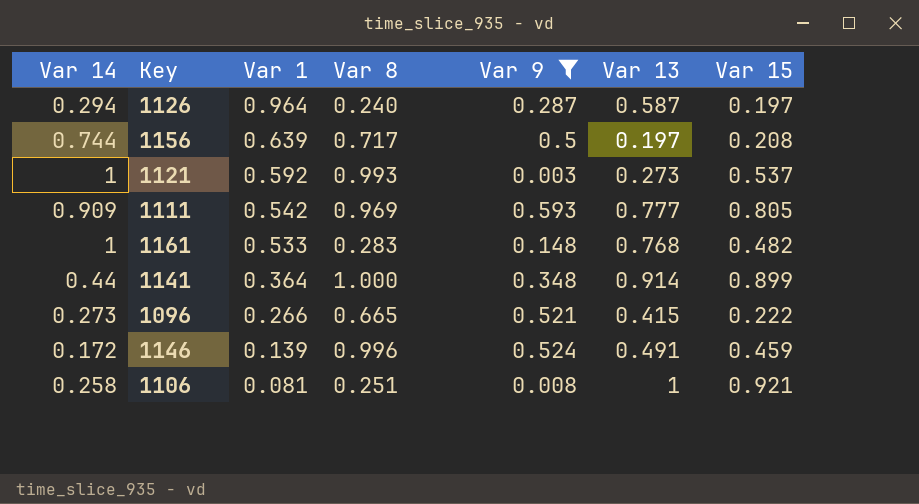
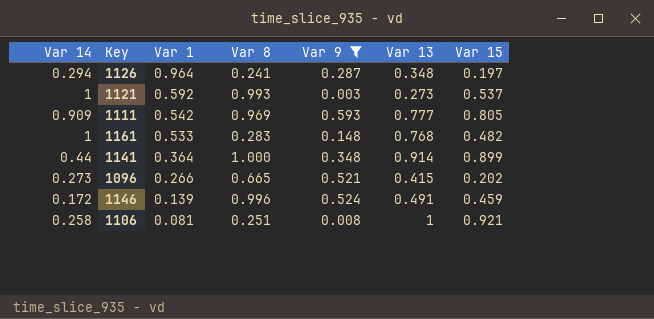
row 1156: 0.744 | 0.639 | 0.717 | 0.5 | 0.197 | 0.208 -> none
1126 | Var 8: 0.240 -> 0.241
1126 | Var 13: 0.587 -> 0.348
1096 | Var 15: 0.222 -> 0.202

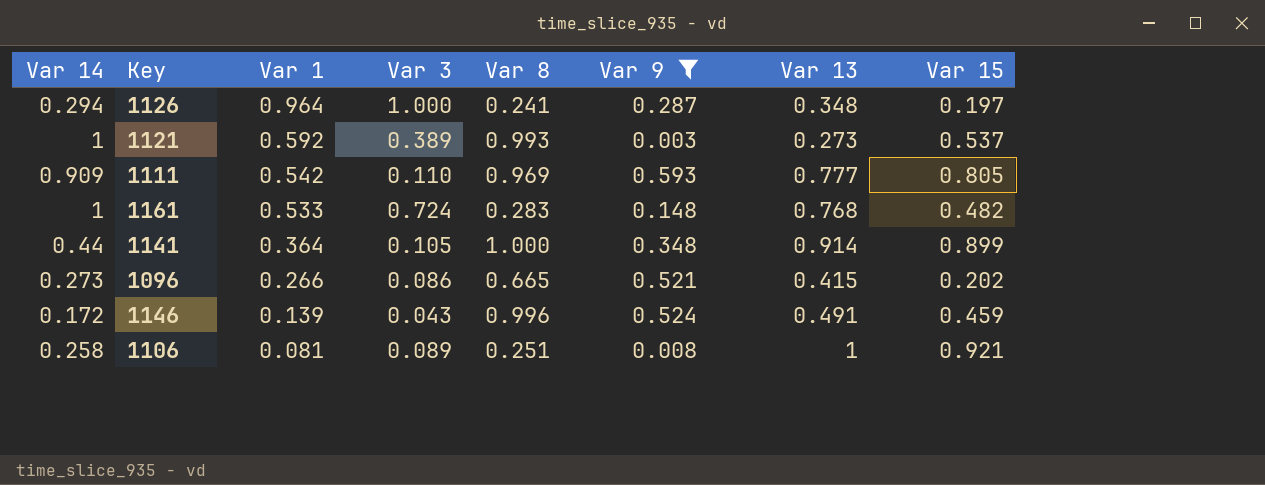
column Var 3 | position: none -> 4

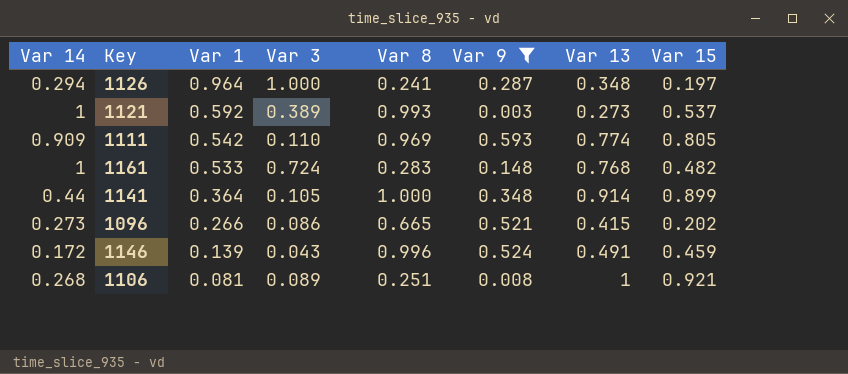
1111 | Var 13: 0.777 -> 0.774
1106 | Var 14: 0.258 -> 0.268

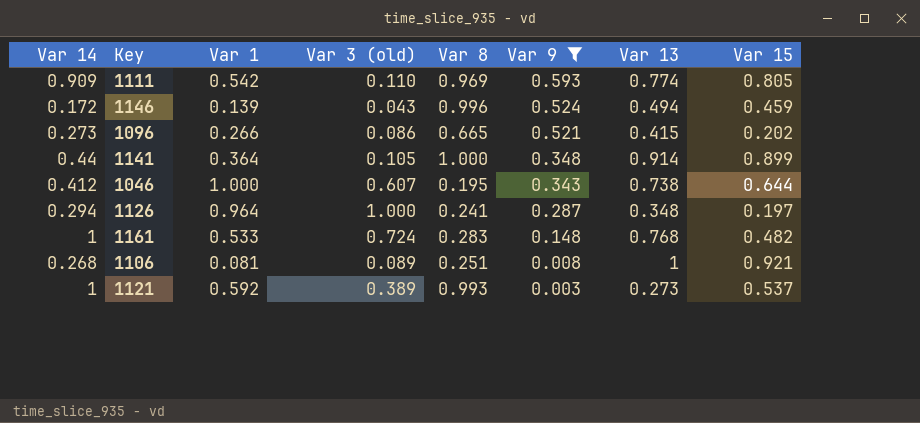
row order: Var 1 descending -> Var 9 descending
column name: Var 3 -> Var 3 (old)
1146 | Var 13: 0.491 -> 0.494
row 1046: none -> 0.412 | 1.000 | 0.607 | 0.195 | 0.343 | 0.738 | 0.644

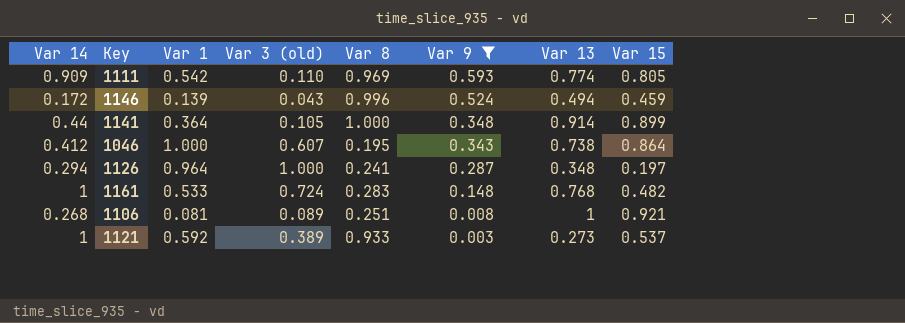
row 1096: 0.273 | 0.266 | 0.086 | 0.665 | 0.521 | 0.415 | 0.202 -> none
1046 | Var 15: 0.644 -> 0.864
1121 | Var 8: 0.993 -> 0.933

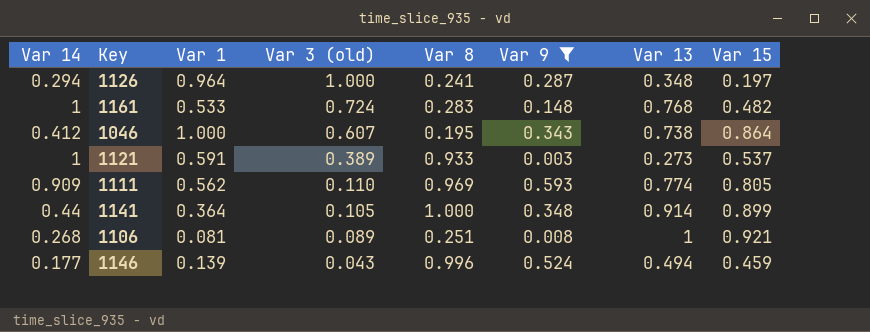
row order: Var 9 descending -> Var 3 (old) descending
1121 | Var 1: 0.592 -> 0.591
1111 | Var 1: 0.542 -> 0.562
1146 | Var 14: 0.172 -> 0.177

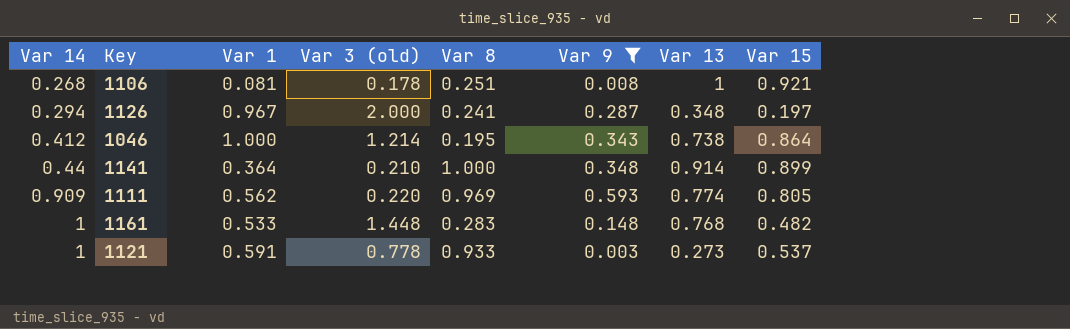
row order: Var 3 (old) descending -> Var 14 ascending
row 1146: 0.177 | 0.139 | 0.043 | 0.996 | 0.524 | 0.494 | 0.459 -> none
1106 | Var 3 (old): 0.089 -> 0.178
1126 | Var 1: 0.964 -> 0.967
1126 | Var 3 (old): 1.000 -> 2.000
1046 | Var 3 (old): 0.607 -> 1.214
1141 | Var 3 (old): 0.105 -> 0.210
1111 | Var 3 (old): 0.110 -> 0.220
1161 | Var 3 (old): 0.724 -> 1.448
1121 | Var 3 (old): 0.389 -> 0.778

